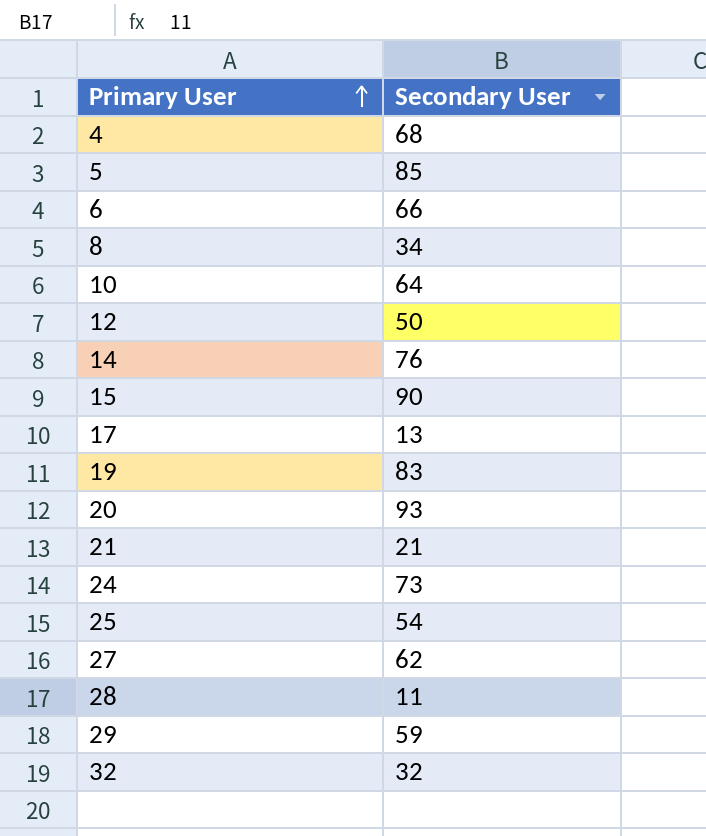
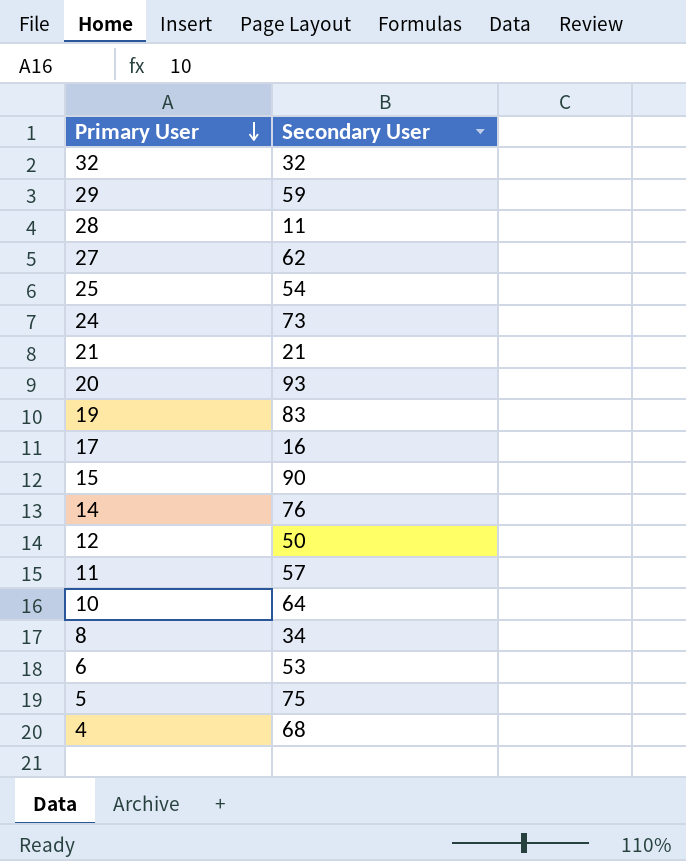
row order: Primary User ascending -> Primary User descending
17 | Secondary User: 13 -> 16
row 11: none -> 57
6 | Secondary User: 66 -> 53
5 | Secondary User: 85 -> 75

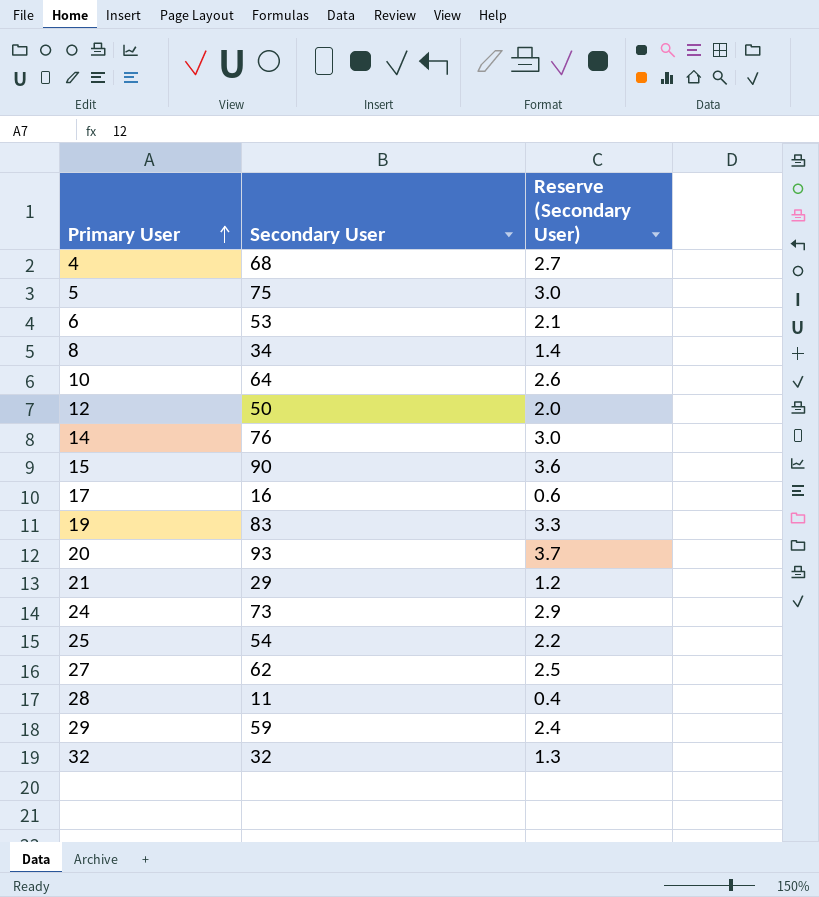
row order: Primary User descending -> Primary User ascending
column Reserve (Secondary User) | formula: none -> [Secondary User] * 0.04
row 11: 57 -> none
21 | Secondary User: 21 -> 29

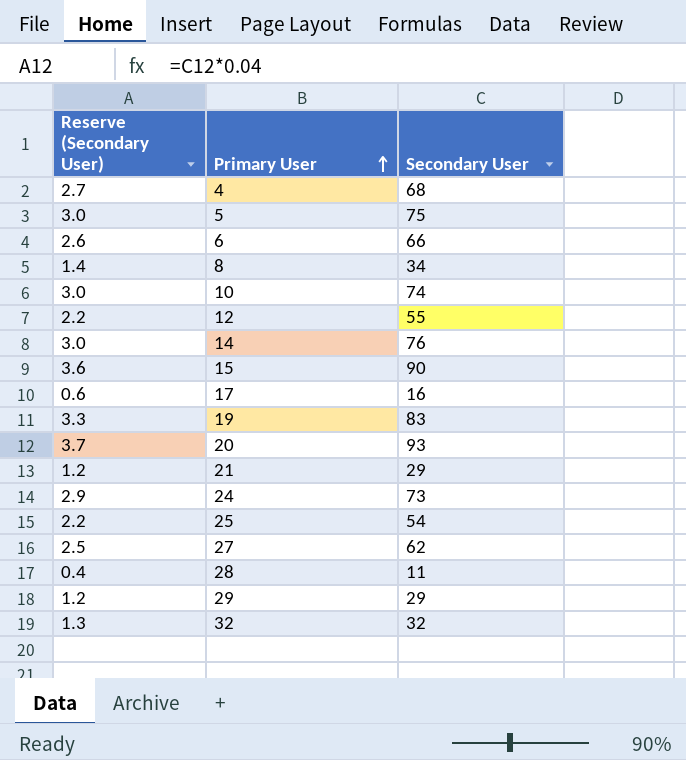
column Reserve (Secondary User) | position: 3 -> 1
6 | Reserve (Secondary User): 2.1 -> 2.6
6 | Secondary User: 53 -> 66
10 | Reserve (Secondary User): 2.6 -> 3.0
10 | Secondary User: 64 -> 74
12 | Reserve (Secondary User): 2.0 -> 2.2
12 | Secondary User: 50 -> 55
29 | Reserve (Secondary User): 2.4 -> 1.2
29 | Secondary User: 59 -> 29

